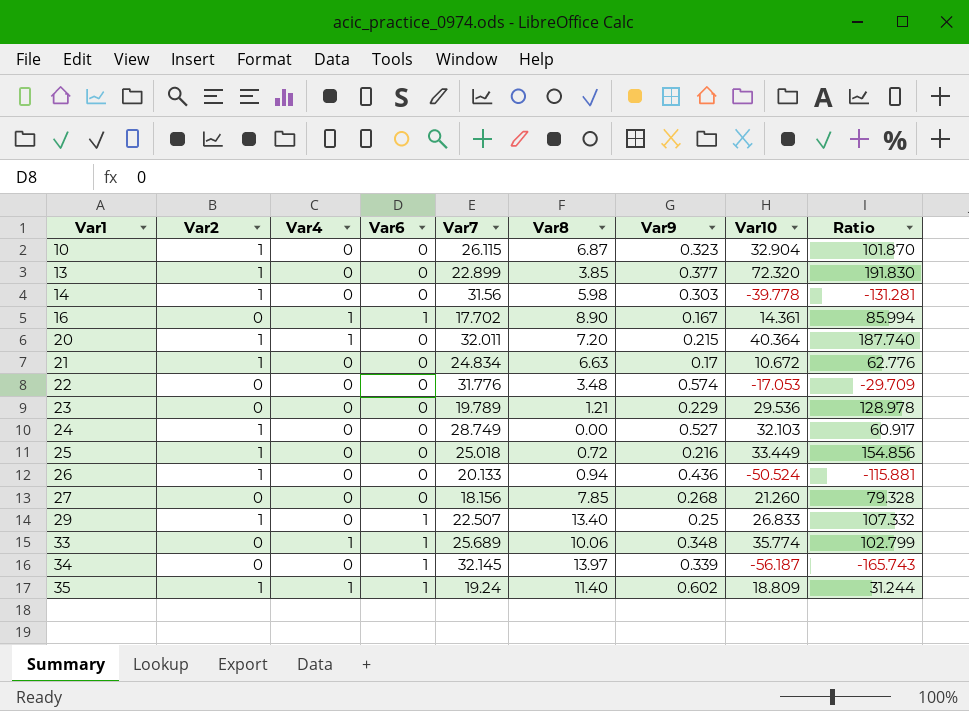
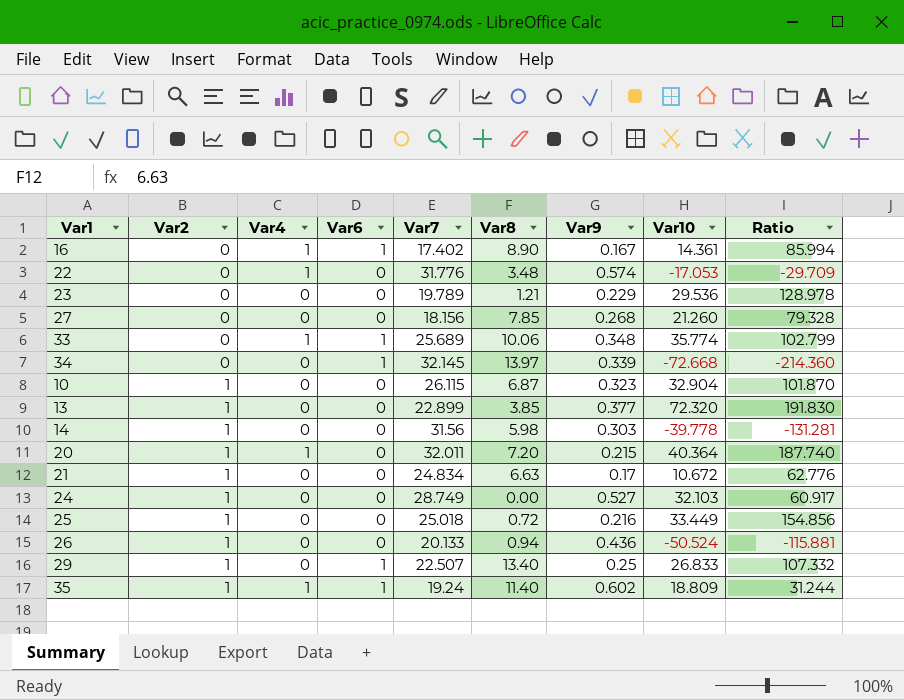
row order: Var1 ascending -> Var2 ascending
16 | Var7: 17.702 -> 17.402
22 | Var4: 0 -> 1
34 | Var10: -56.187 -> -72.668
34 | Ratio: -165.743 -> -214.360

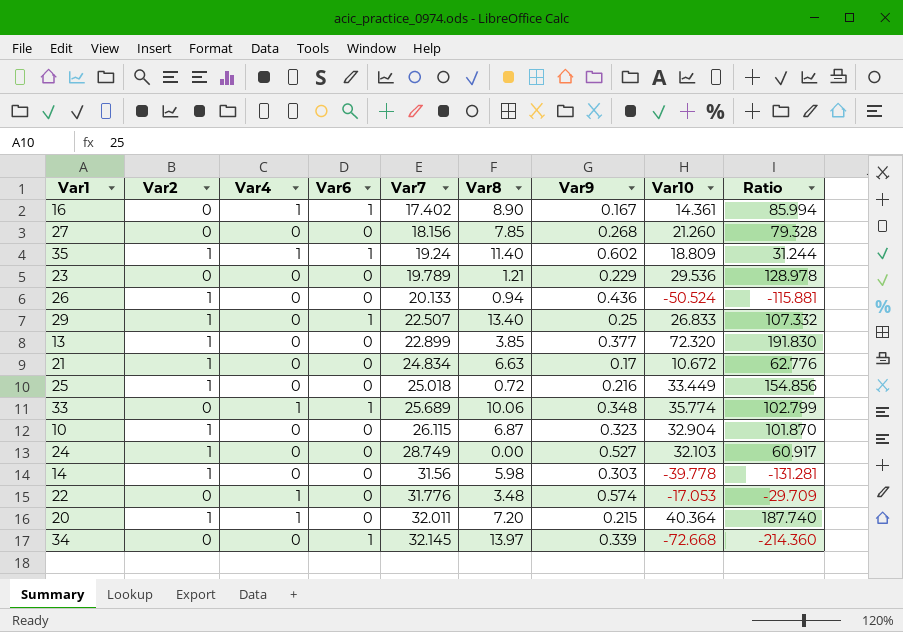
row order: Var2 ascending -> Var7 ascending

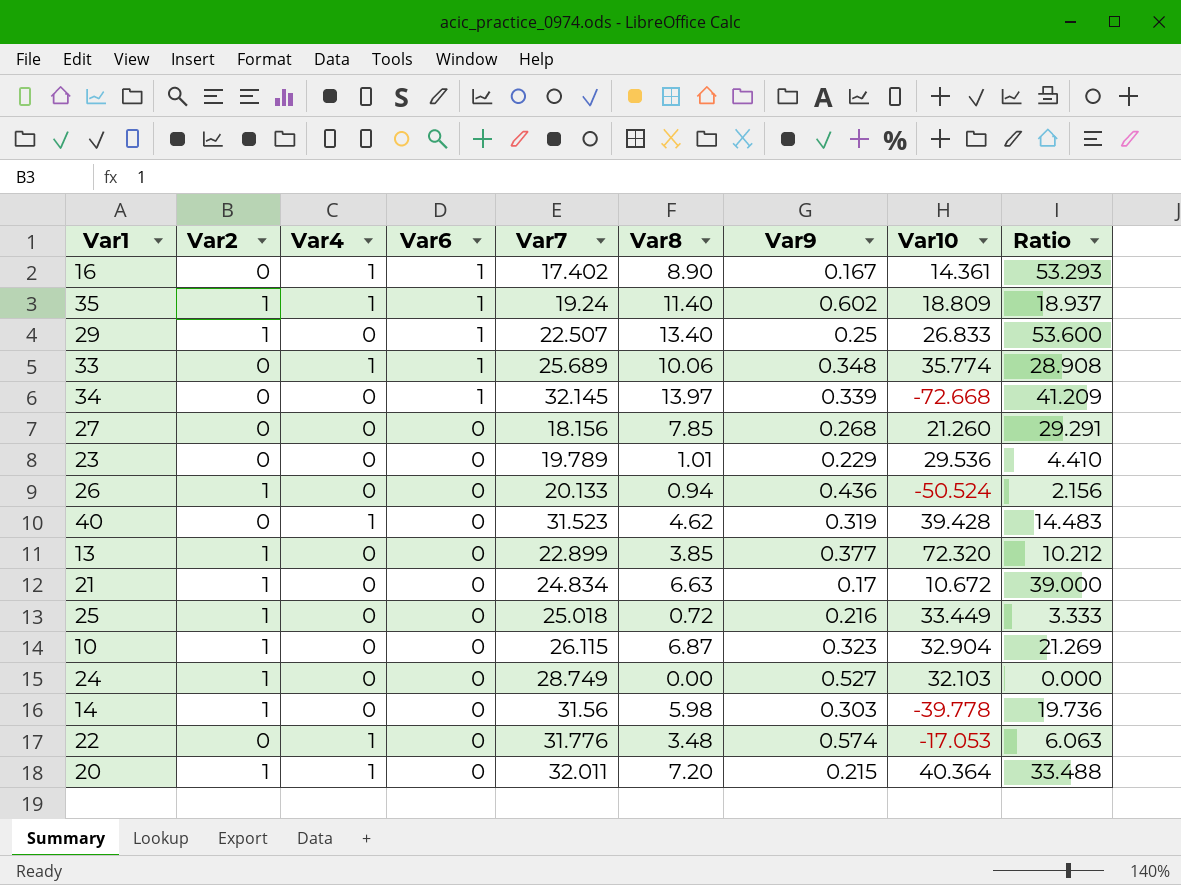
row order: Var7 ascending -> Var6 descending
column Ratio | formula: [Var10] / [Var9] -> [Var8] / [Var9]
23 | Var8: 1.21 -> 1.01
row 40: none -> 0 | 1 | 0 | 31.523 | 4.62 | 0.319 | 39.428 | 14.483

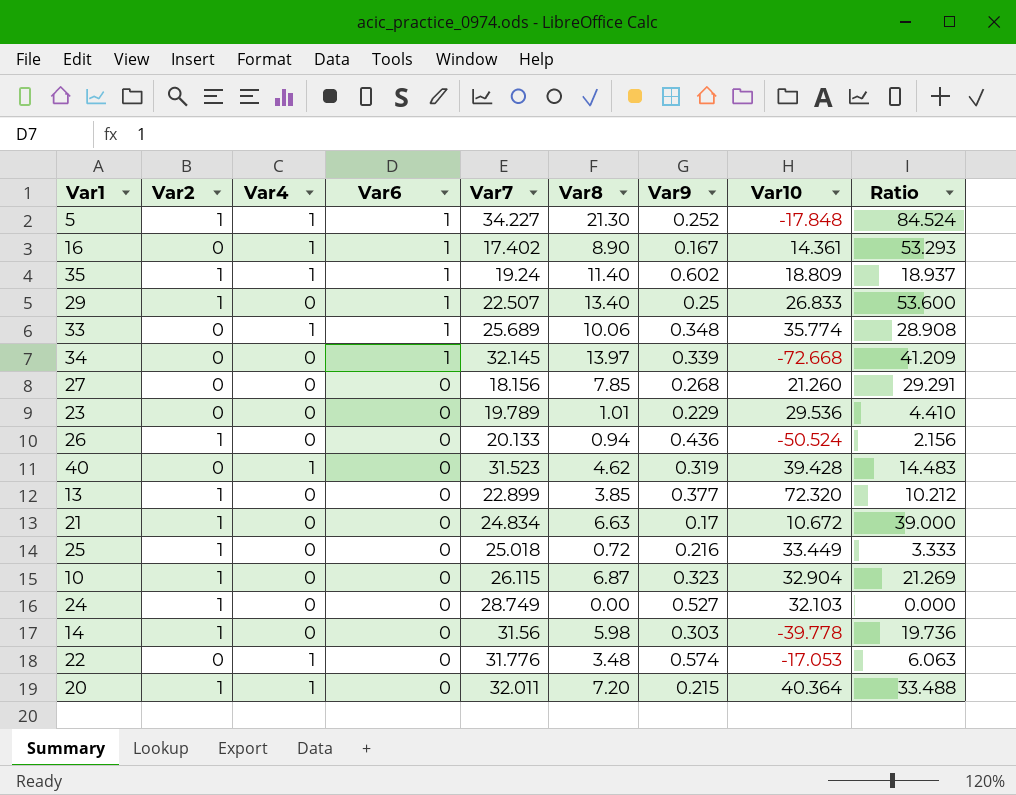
row 5: none -> 1 | 1 | 1 | 34.227 | 21.30 | 0.252 | -17.848 | 84.524

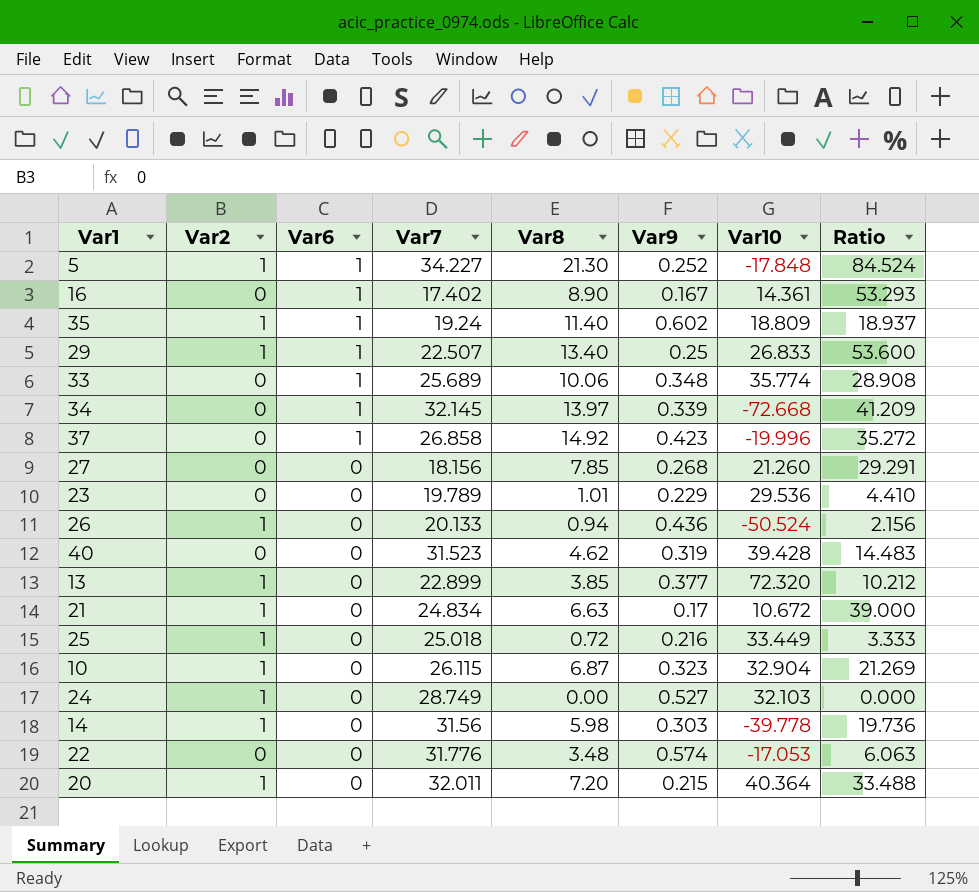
column Var4 | position: 3 -> none
row 37: none -> 0 | 1 | 26.858 | 14.92 | 0.423 | -19.996 | 35.272

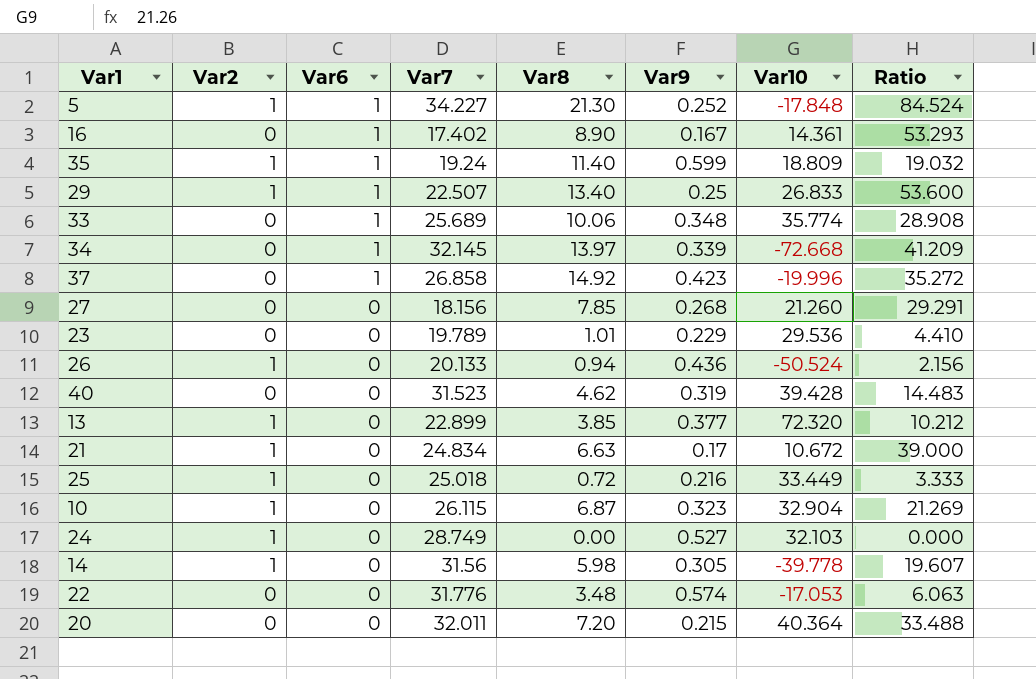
35 | Var9: 0.602 -> 0.599
35 | Ratio: 18.937 -> 19.032
14 | Var9: 0.303 -> 0.305
14 | Ratio: 19.736 -> 19.607
20 | Var2: 1 -> 0

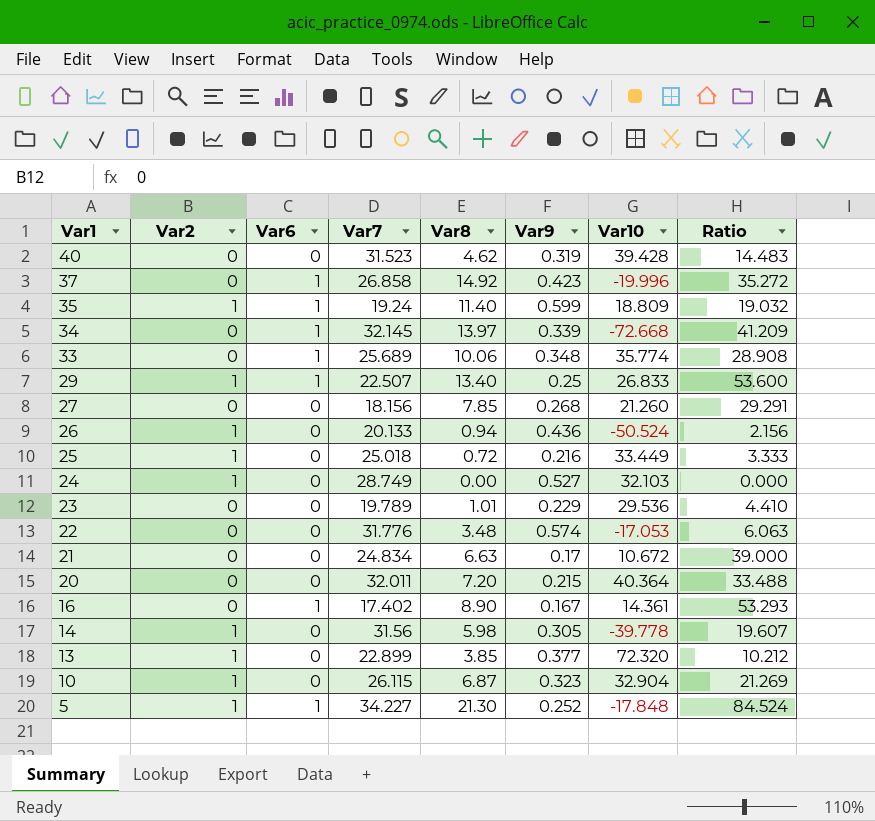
row order: Var6 descending -> Var1 descending
21 | Var2: 1 -> 0

